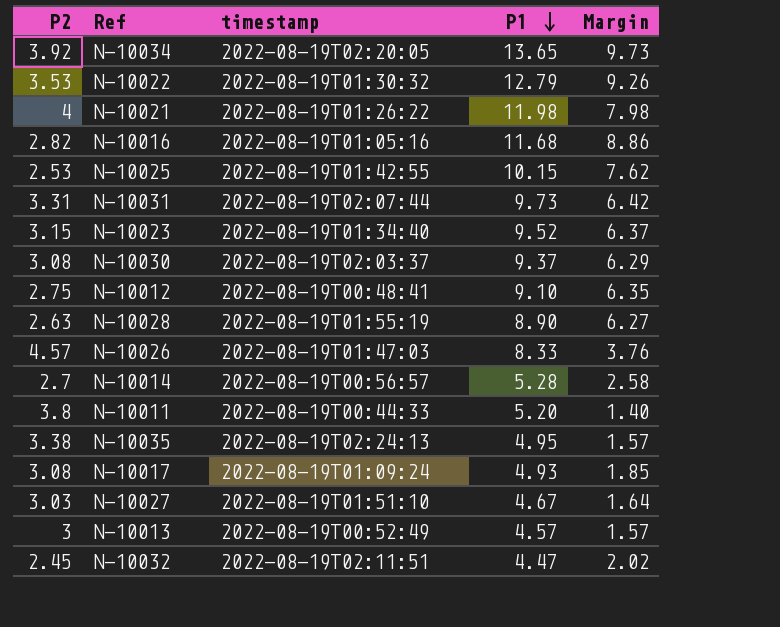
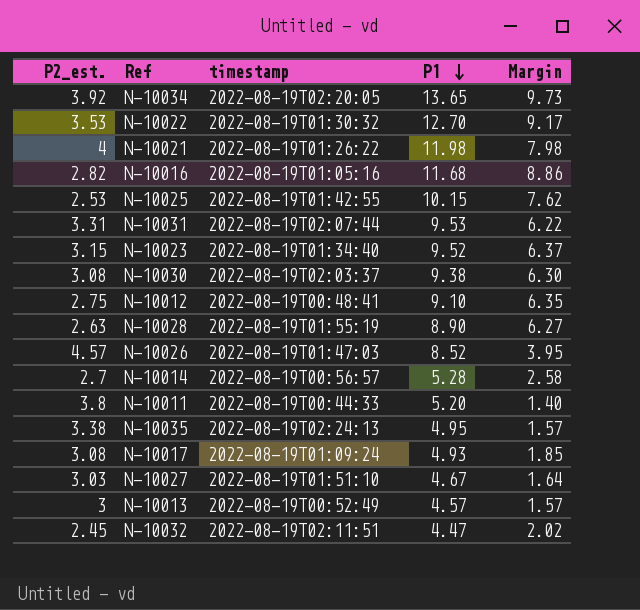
column name: P2 -> P2_est.
N-10022 | P1: 12.79 -> 12.70
N-10022 | Margin: 9.26 -> 9.17
N-10031 | P1: 9.73 -> 9.53
N-10031 | Margin: 6.42 -> 6.22
N-10030 | P1: 9.37 -> 9.38
N-10030 | Margin: 6.29 -> 6.30
N-10026 | P1: 8.33 -> 8.52
N-10026 | Margin: 3.76 -> 3.95

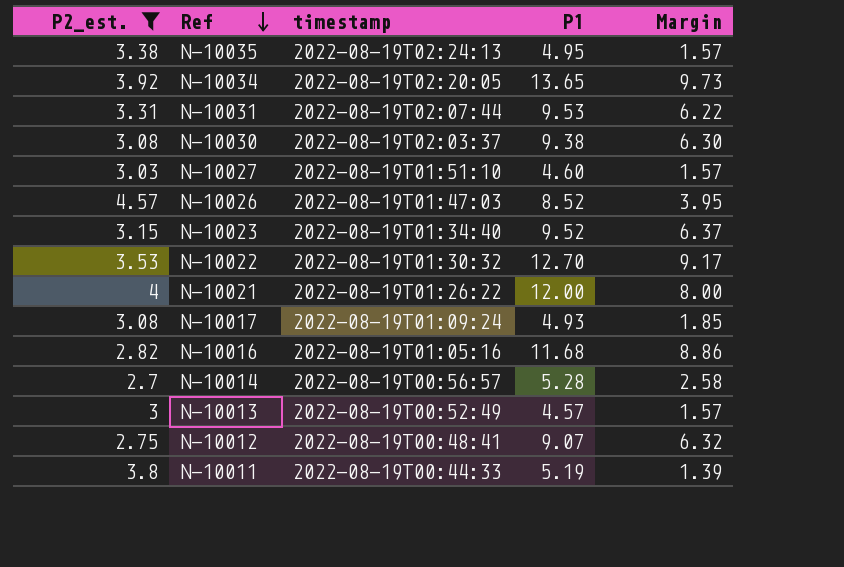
filter: none -> P2_est. >= 2.7
row order: P1 descending -> Ref descending
N-10027 | P1: 4.67 -> 4.60
N-10027 | Margin: 1.64 -> 1.57
N-10021 | P1: 11.98 -> 12.00
N-10021 | Margin: 7.98 -> 8.00
N-10012 | P1: 9.10 -> 9.07
N-10012 | Margin: 6.35 -> 6.32
N-10011 | P1: 5.20 -> 5.19
N-10011 | Margin: 1.40 -> 1.39

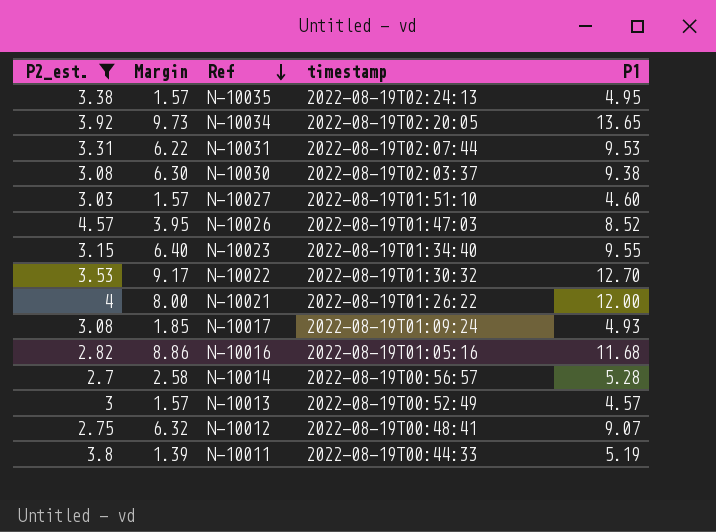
column Margin | position: 5 -> 2
N-10023 | Margin: 6.37 -> 6.40
N-10023 | P1: 9.52 -> 9.55

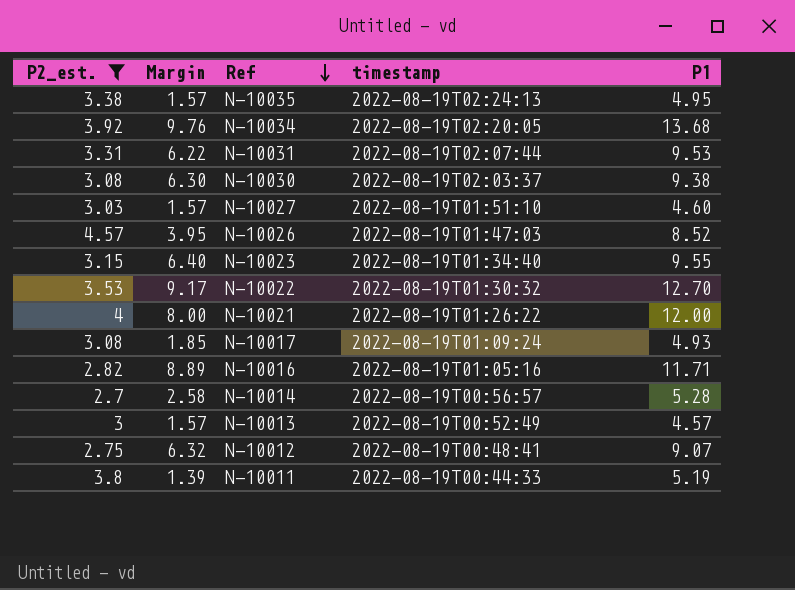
N-10034 | Margin: 9.73 -> 9.76
N-10034 | P1: 13.65 -> 13.68
N-10016 | Margin: 8.86 -> 8.89
N-10016 | P1: 11.68 -> 11.71

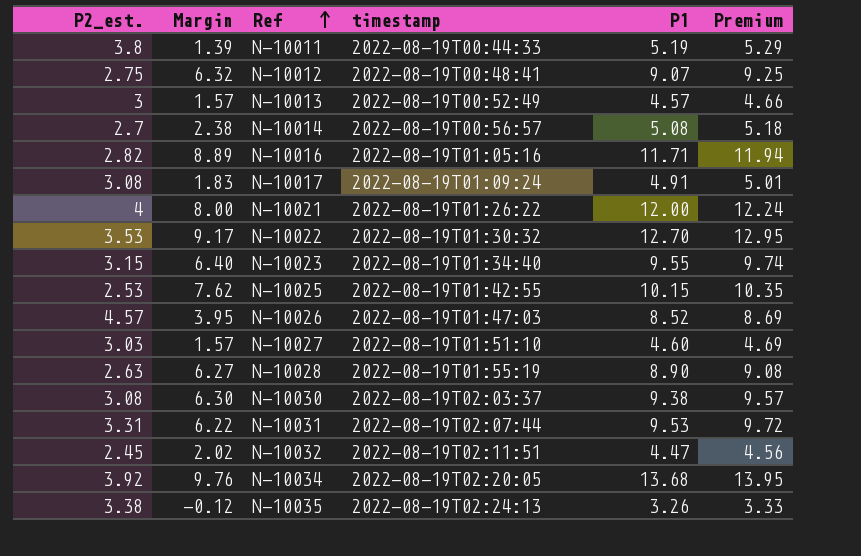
filter: P2_est. >= 2.7 -> none
row order: Ref descending -> Ref ascending
column Premium | formula: none -> [P1] * 1.02
N-10014 | Margin: 2.58 -> 2.38
N-10014 | P1: 5.28 -> 5.08
N-10017 | Margin: 1.85 -> 1.83
N-10017 | P1: 4.93 -> 4.91
N-10035 | Margin: 1.57 -> -0.12
N-10035 | P1: 4.95 -> 3.26

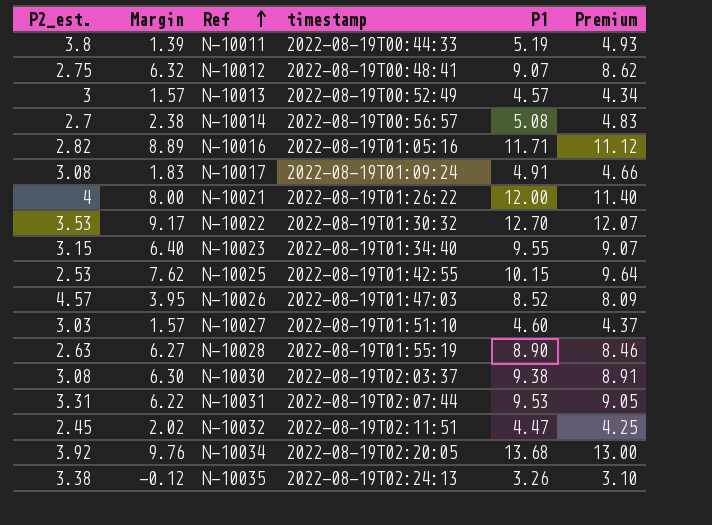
column Premium | formula: [P1] * 1.02 -> [P1] * 0.95

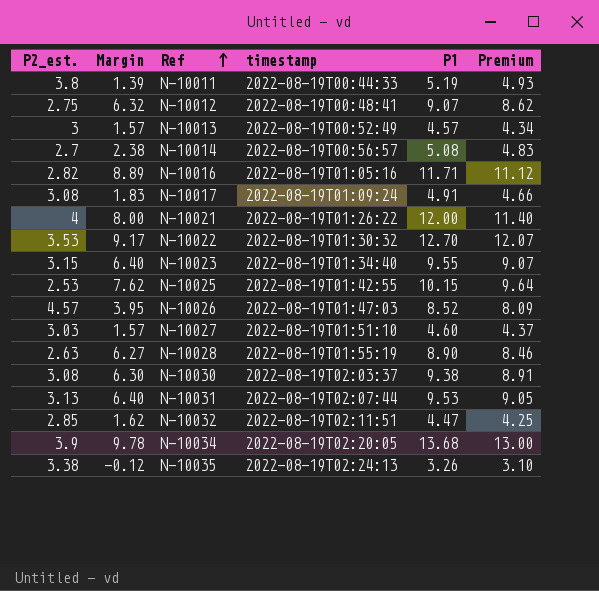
N-10031 | P2_est.: 3.31 -> 3.13
N-10031 | Margin: 6.22 -> 6.40
N-10032 | P2_est.: 2.45 -> 2.85
N-10032 | Margin: 2.02 -> 1.62
N-10034 | P2_est.: 3.92 -> 3.9
N-10034 | Margin: 9.76 -> 9.78

